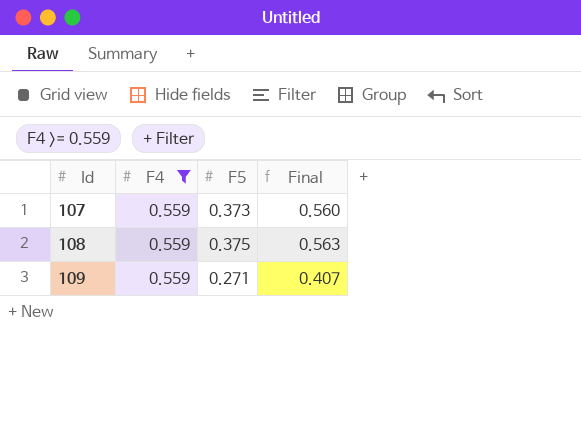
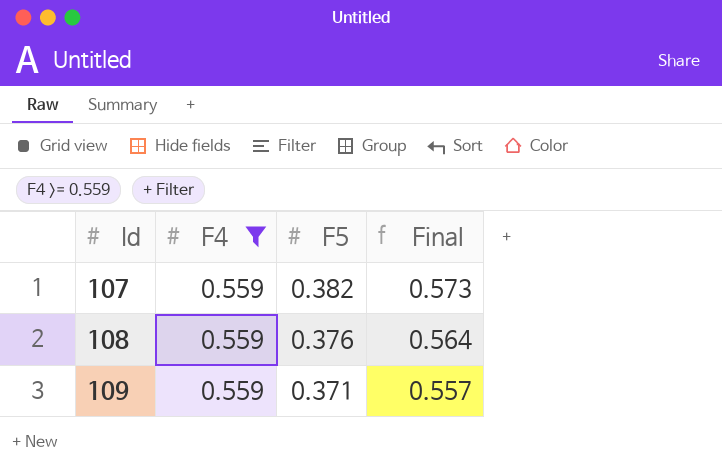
107 | F5: 0.373 -> 0.382
107 | Final: 0.560 -> 0.573
108 | F5: 0.375 -> 0.376
108 | Final: 0.563 -> 0.564
109 | F5: 0.271 -> 0.371
109 | Final: 0.407 -> 0.557

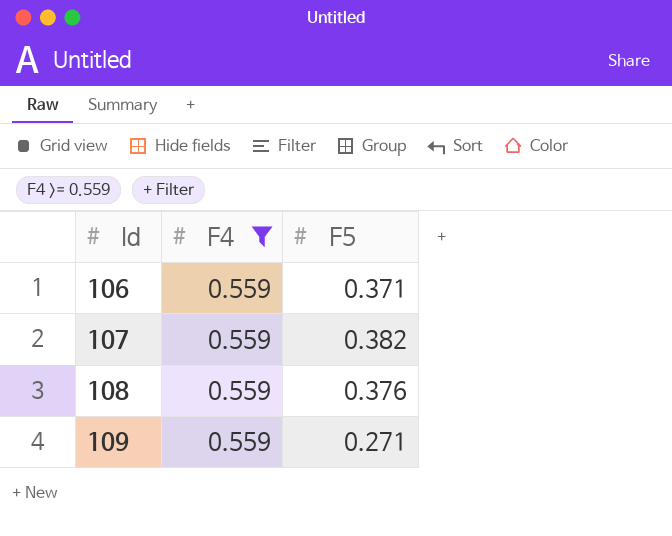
column Final | formula: [F5] * 1.5 -> none
row 106: none -> 0.559 | 0.371
109 | F5: 0.371 -> 0.271

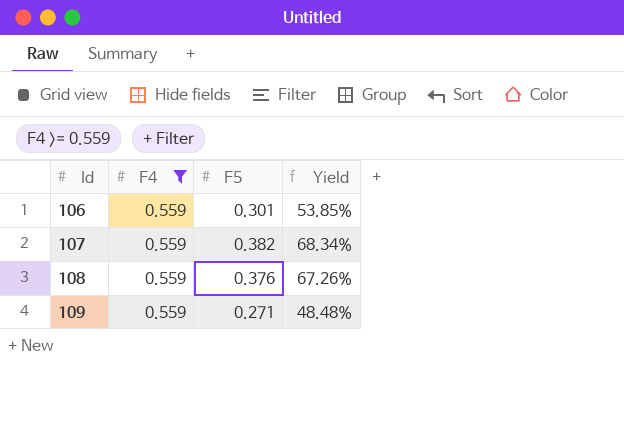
column Yield | formula: none -> [F5] / [F4]
106 | F5: 0.371 -> 0.301

